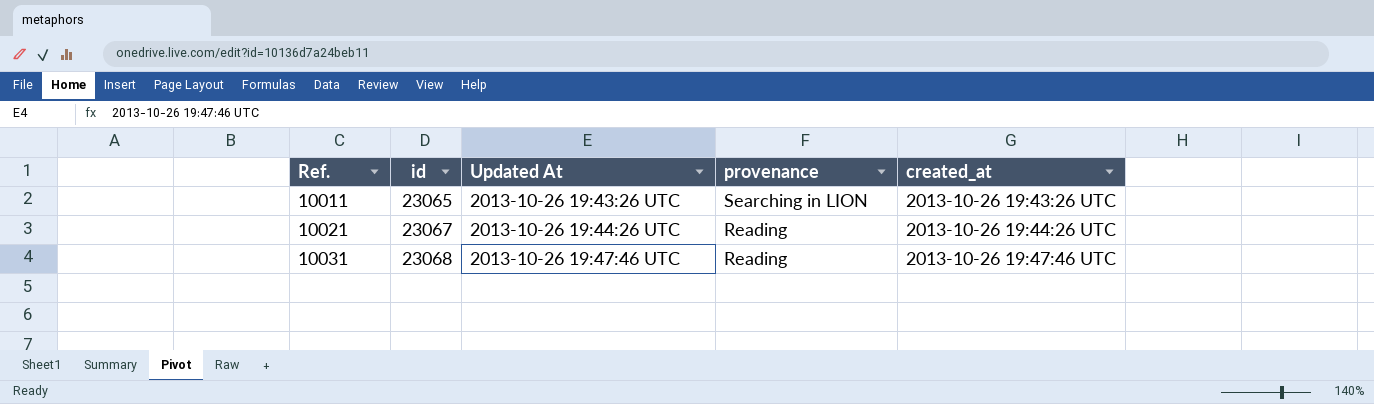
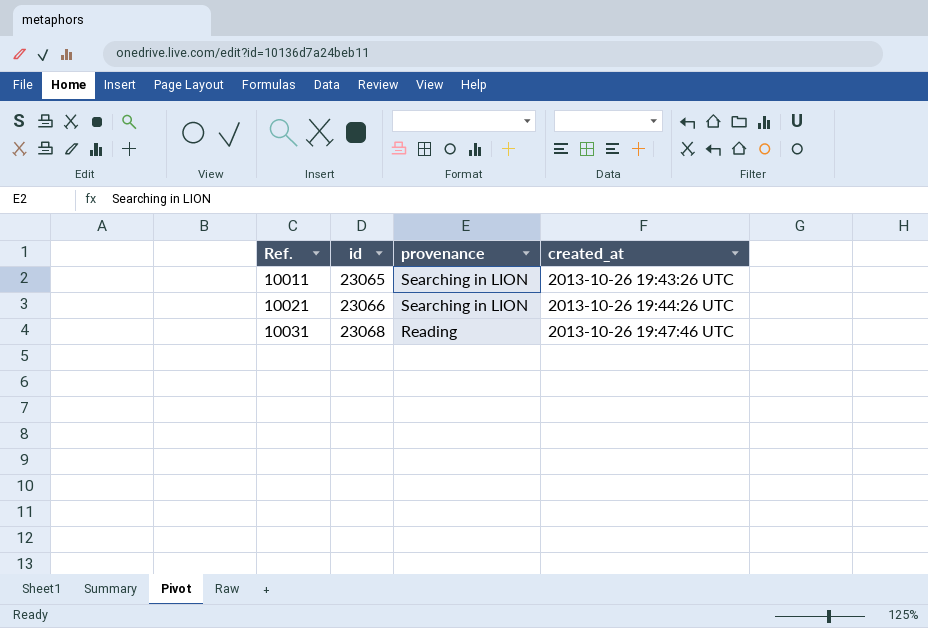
column Updated At | position: 3 -> none
10021 | id: 23067 -> 23066
10021 | provenance: Reading -> Searching in LION

